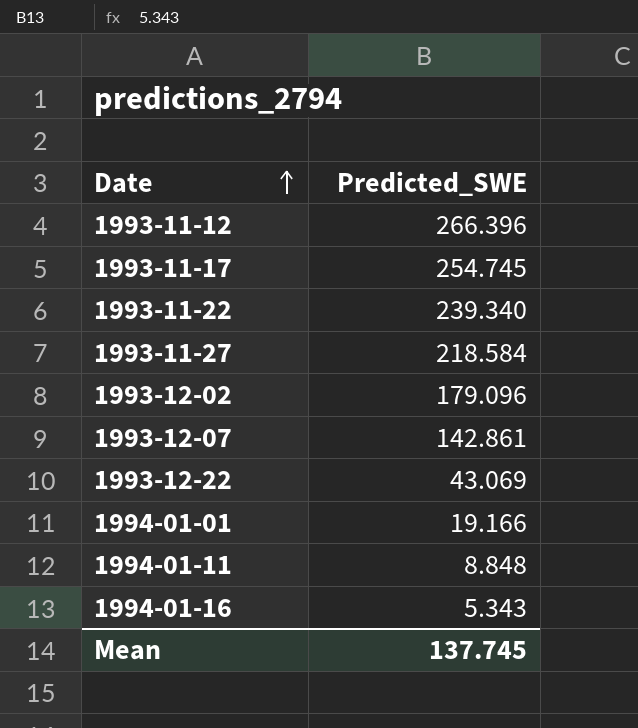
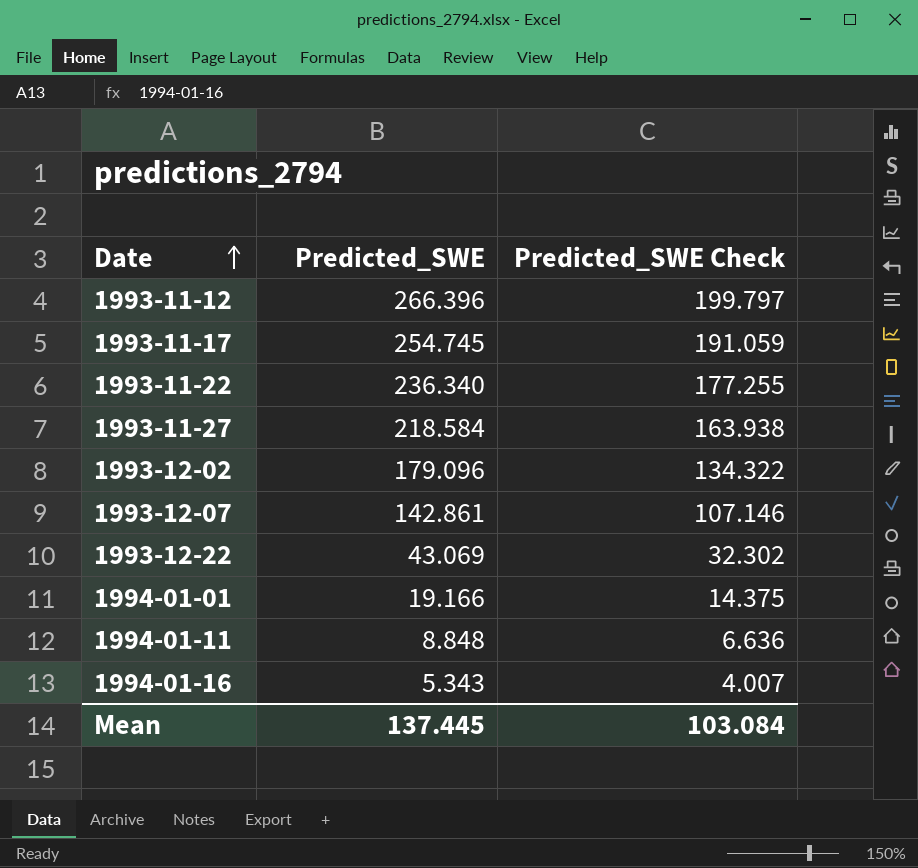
column Predicted_SWE Check | formula: none -> [Predicted_SWE] * 0.75
1993-11-22 | Predicted_SWE: 239.340 -> 236.340
Mean | Predicted_SWE: 137.745 -> 137.445

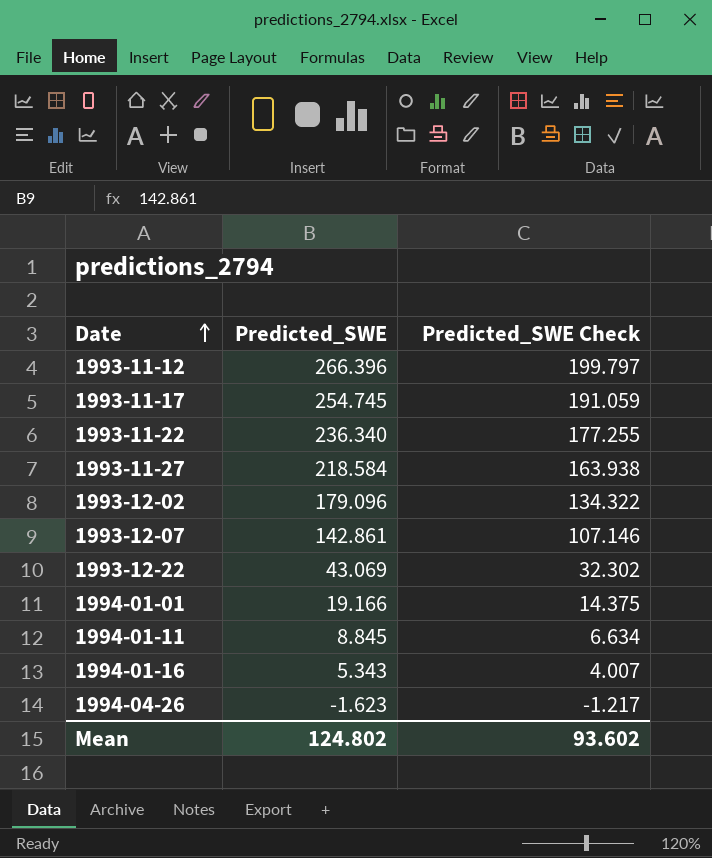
1994-01-11 | Predicted_SWE: 8.848 -> 8.845
1994-01-11 | Predicted_SWE Check: 6.636 -> 6.634
row 1994-04-26: none -> -1.623 | -1.217
Mean | Predicted_SWE: 137.445 -> 124.802
Mean | Predicted_SWE Check: 103.084 -> 93.602

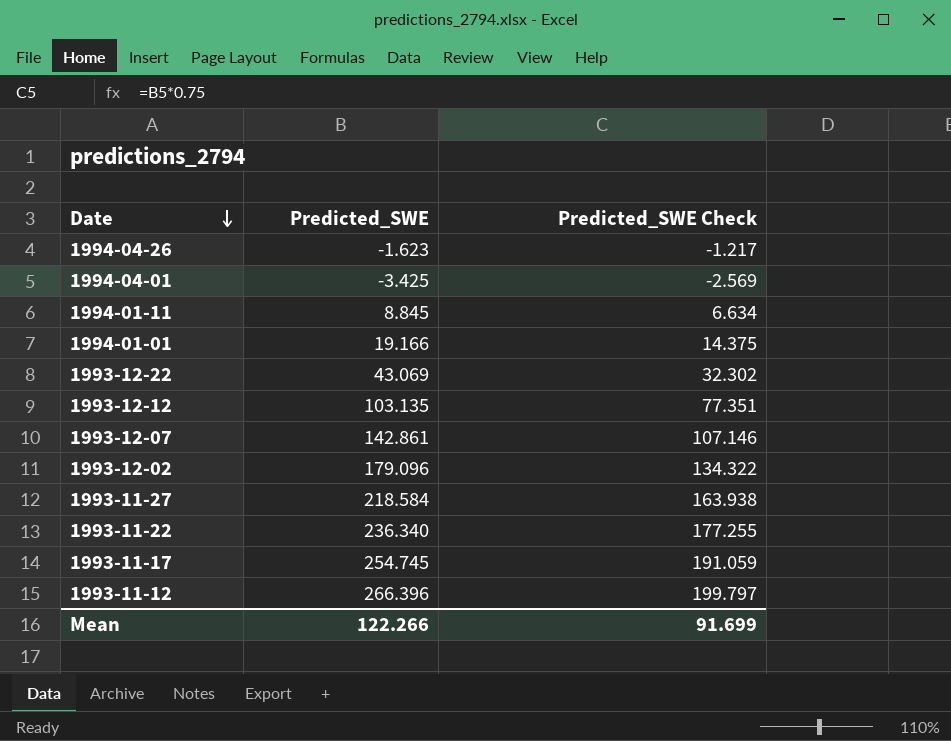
row order: Date ascending -> Date descending
row 1994-01-16: 5.343 | 4.007 -> none
row 1994-04-01: none -> -3.425 | -2.569
row 1993-12-12: none -> 103.135 | 77.351
Mean | Predicted_SWE: 124.802 -> 122.266
Mean | Predicted_SWE Check: 93.602 -> 91.699

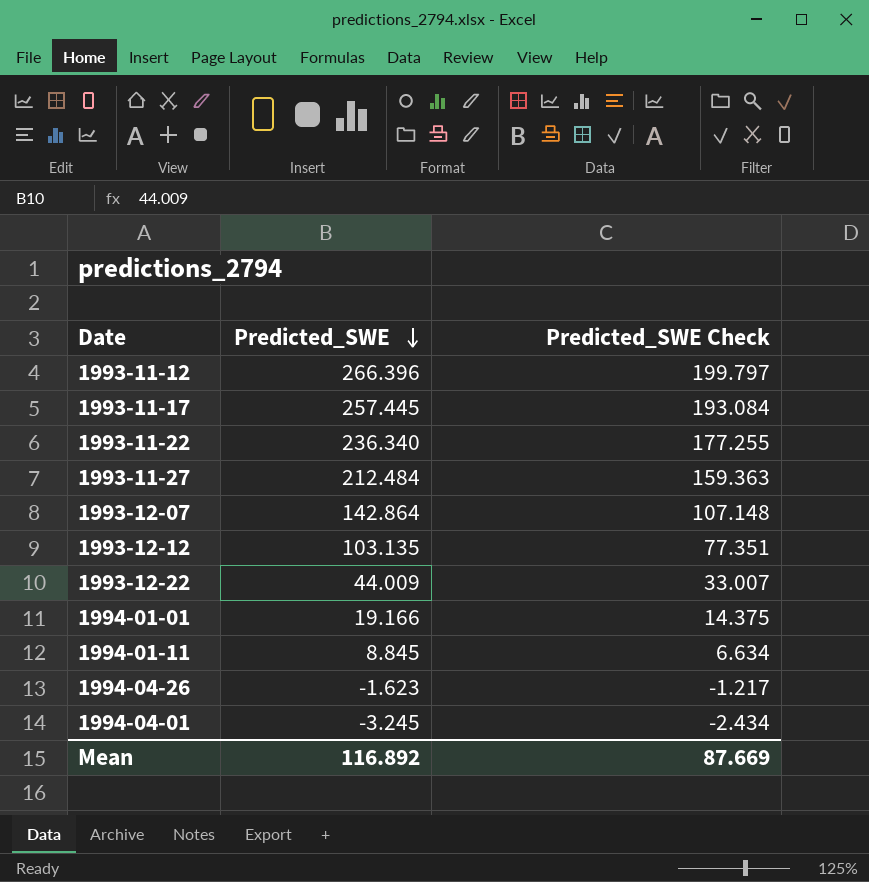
row order: Date descending -> Predicted_SWE descending
row 1993-12-02: 179.096 | 134.322 -> none
1993-11-17 | Predicted_SWE: 254.745 -> 257.445
1993-11-17 | Predicted_SWE Check: 191.059 -> 193.084
1993-11-27 | Predicted_SWE: 218.584 -> 212.484
1993-11-27 | Predicted_SWE Check: 163.938 -> 159.363
1993-12-07 | Predicted_SWE: 142.861 -> 142.864
1993-12-07 | Predicted_SWE Check: 107.146 -> 107.148
1993-12-22 | Predicted_SWE: 43.069 -> 44.009
1993-12-22 | Predicted_SWE Check: 32.302 -> 33.007
1994-04-01 | Predicted_SWE: -3.425 -> -3.245
1994-04-01 | Predicted_SWE Check: -2.569 -> -2.434
Mean | Predicted_SWE: 122.266 -> 116.892
Mean | Predicted_SWE Check: 91.699 -> 87.669

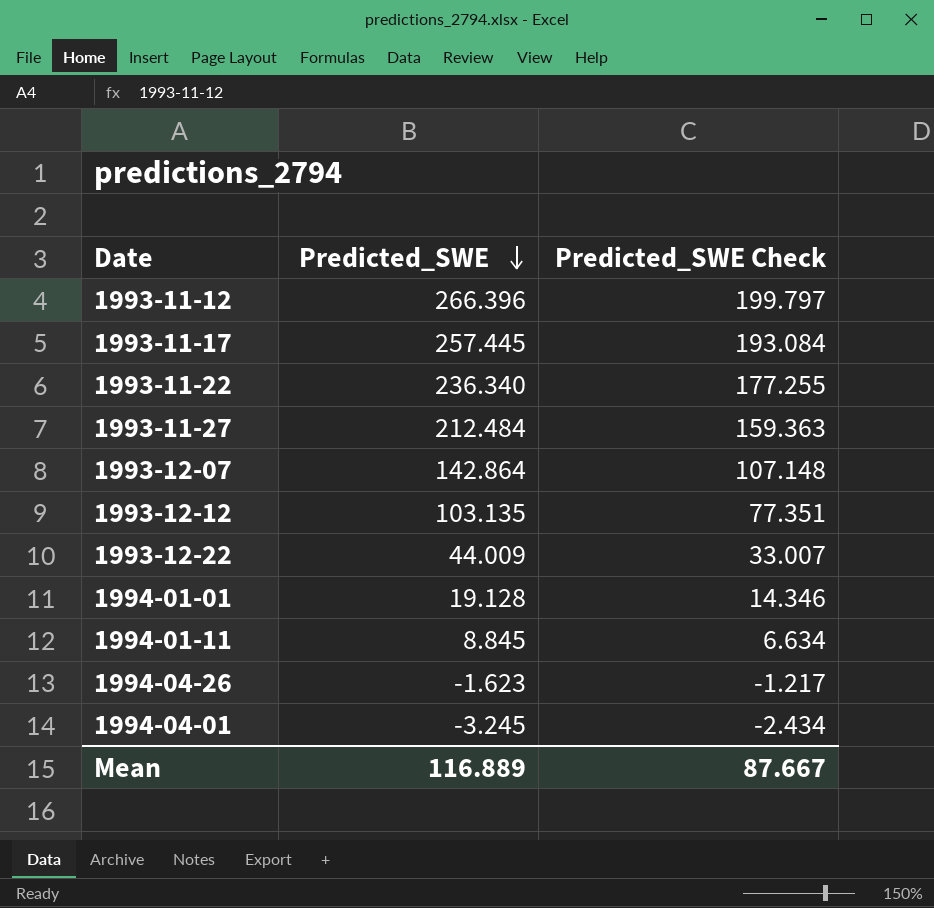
1994-01-01 | Predicted_SWE: 19.166 -> 19.128
1994-01-01 | Predicted_SWE Check: 14.375 -> 14.346
Mean | Predicted_SWE: 116.892 -> 116.889
Mean | Predicted_SWE Check: 87.669 -> 87.667

